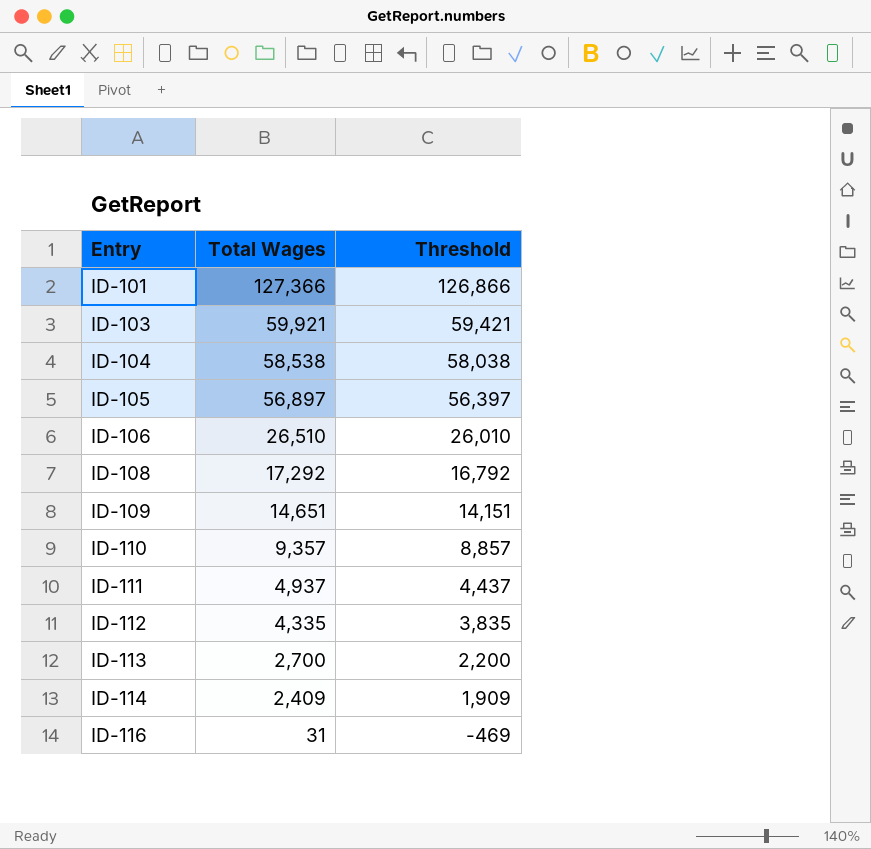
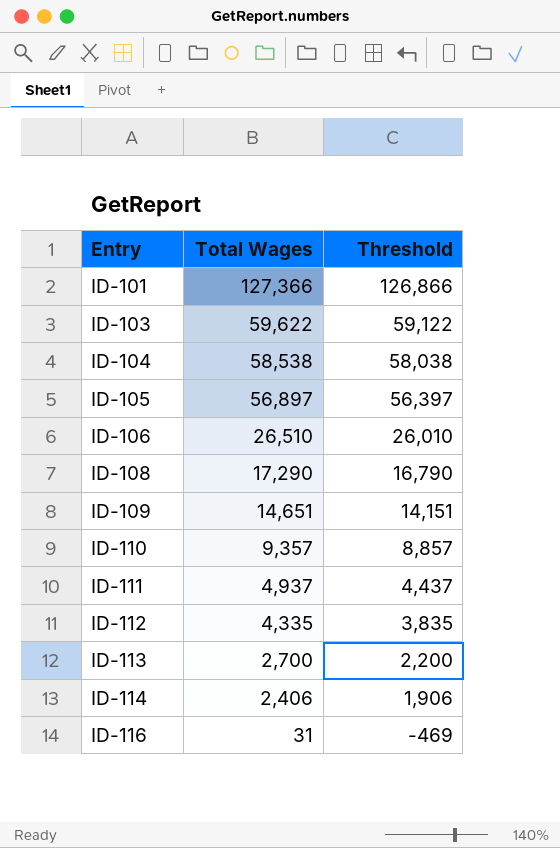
ID-103 | Total Wages: 59,921 -> 59,622
ID-103 | Threshold: 59,421 -> 59,122
ID-108 | Total Wages: 17,292 -> 17,290
ID-108 | Threshold: 16,792 -> 16,790
ID-114 | Total Wages: 2,409 -> 2,406
ID-114 | Threshold: 1,909 -> 1,906

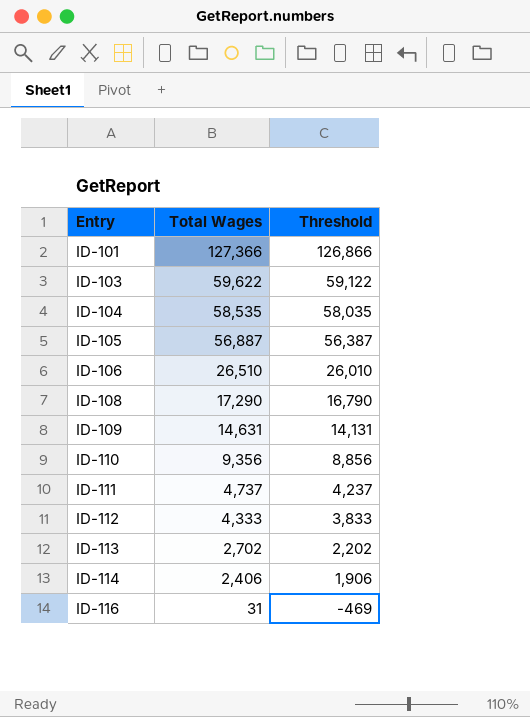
ID-104 | Total Wages: 58,538 -> 58,535
ID-104 | Threshold: 58,038 -> 58,035
ID-105 | Total Wages: 56,897 -> 56,887
ID-105 | Threshold: 56,397 -> 56,387
ID-109 | Total Wages: 14,651 -> 14,631
ID-109 | Threshold: 14,151 -> 14,131
ID-110 | Total Wages: 9,357 -> 9,356
ID-110 | Threshold: 8,857 -> 8,856
ID-111 | Total Wages: 4,937 -> 4,737
ID-111 | Threshold: 4,437 -> 4,237
ID-112 | Total Wages: 4,335 -> 4,333
ID-112 | Threshold: 3,835 -> 3,833
ID-113 | Total Wages: 2,700 -> 2,702
ID-113 | Threshold: 2,200 -> 2,202

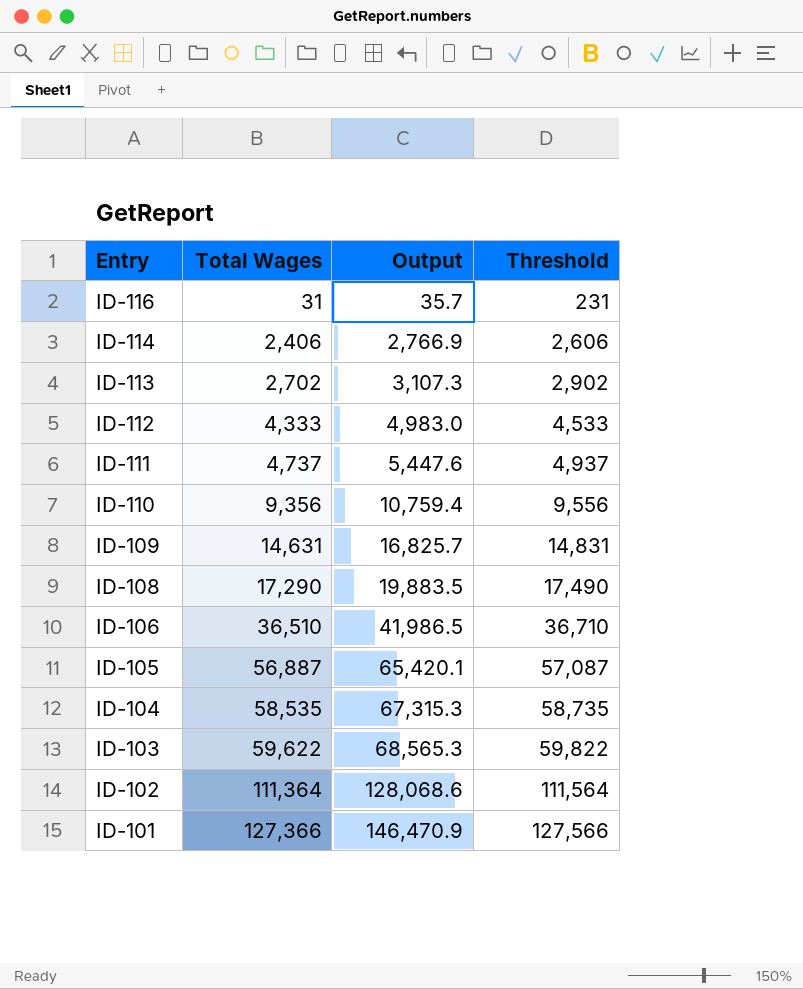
row order: Entry ascending -> Entry descending
column Output | formula: none -> [Total Wages] * 1.15
column Threshold | formula: [Total Wages] - 500 -> [Total Wages] + 200
ID-106 | Total Wages: 26,510 -> 36,510
row ID-102: none -> 111,364 | 128,068.6 | 111,564

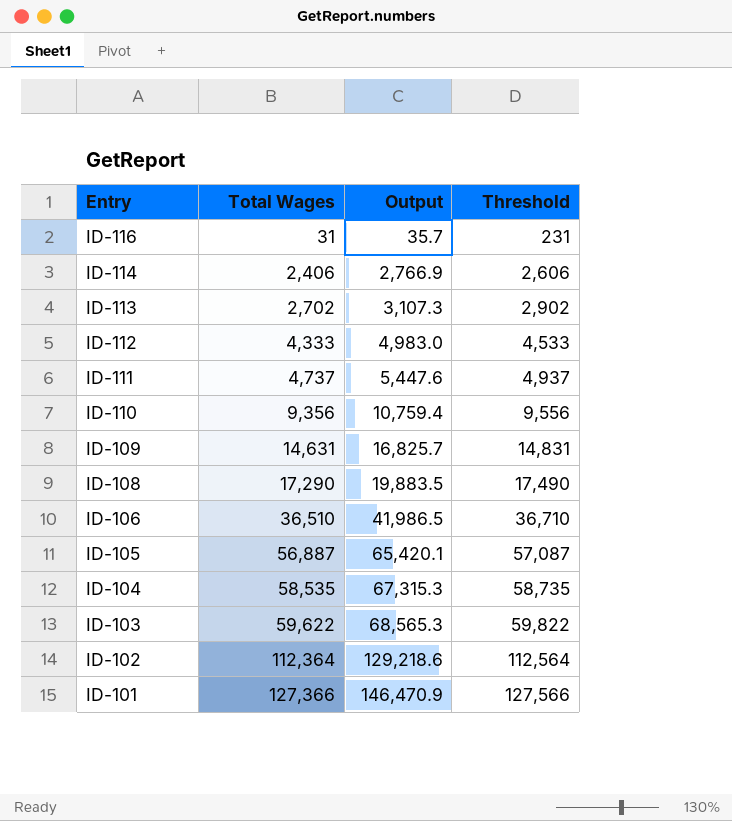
ID-102 | Total Wages: 111,364 -> 112,364
ID-102 | Output: 128,068.6 -> 129,218.6
ID-102 | Threshold: 111,564 -> 112,564

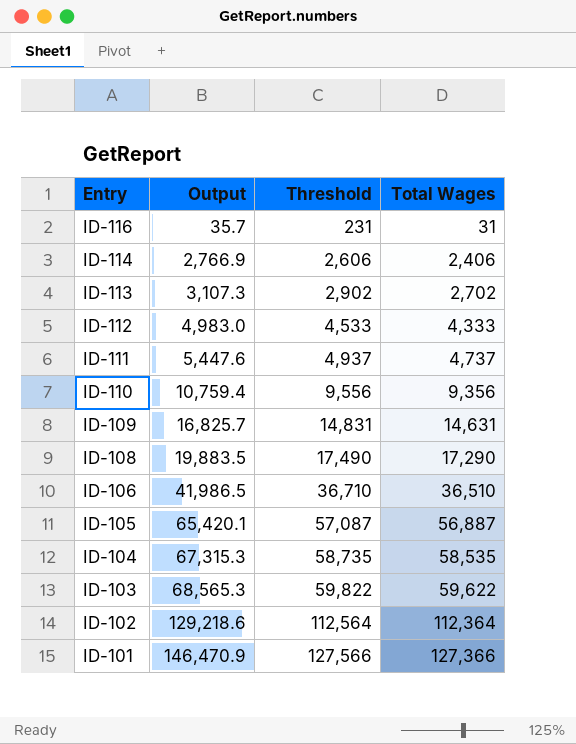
column Total Wages | position: 2 -> 4

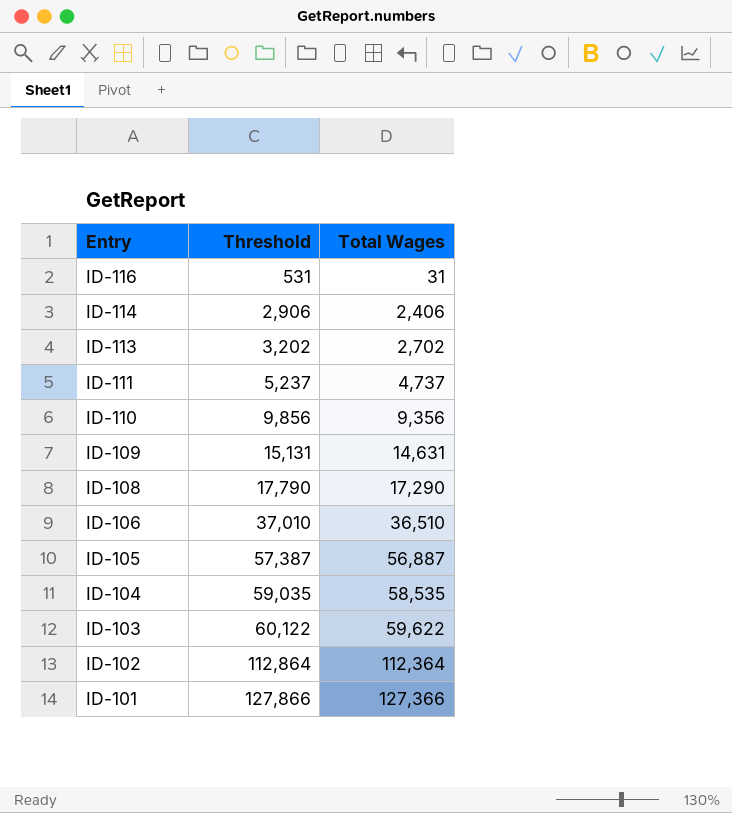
column Output | formula: [Total Wages] * 1.15 -> none
column Threshold | formula: [Total Wages] + 200 -> [Total Wages] + 500
row ID-112: 4,983.0 | 4,533 | 4,333 -> none

